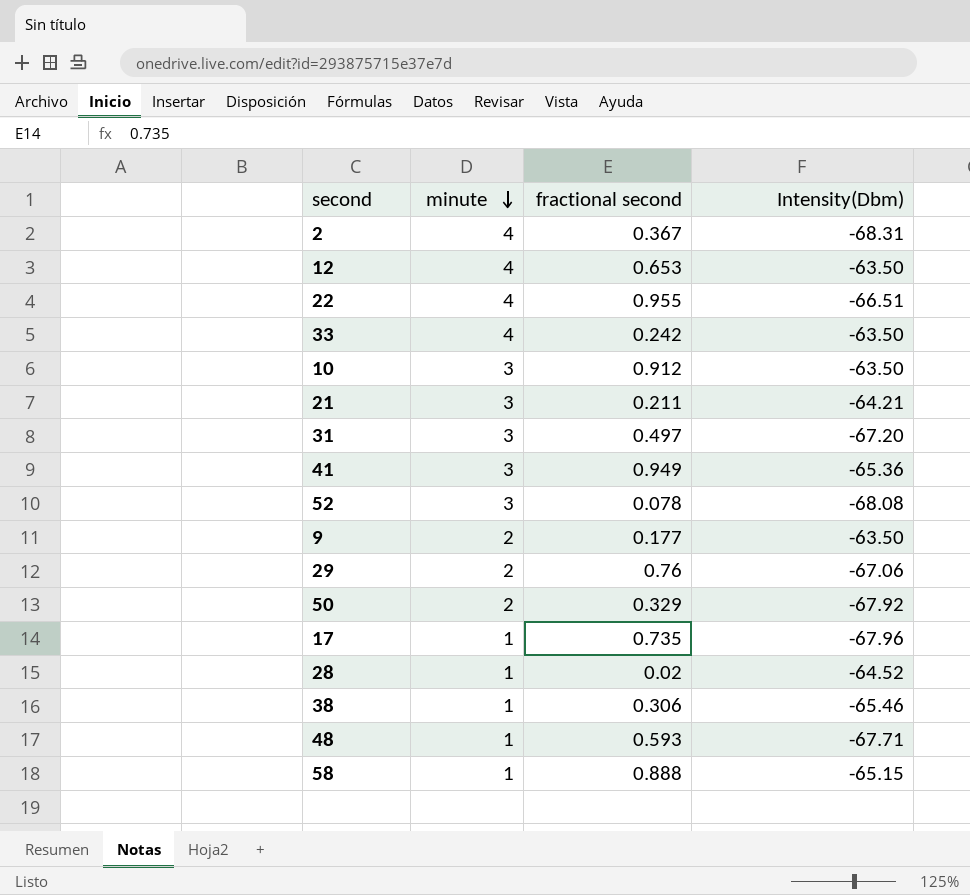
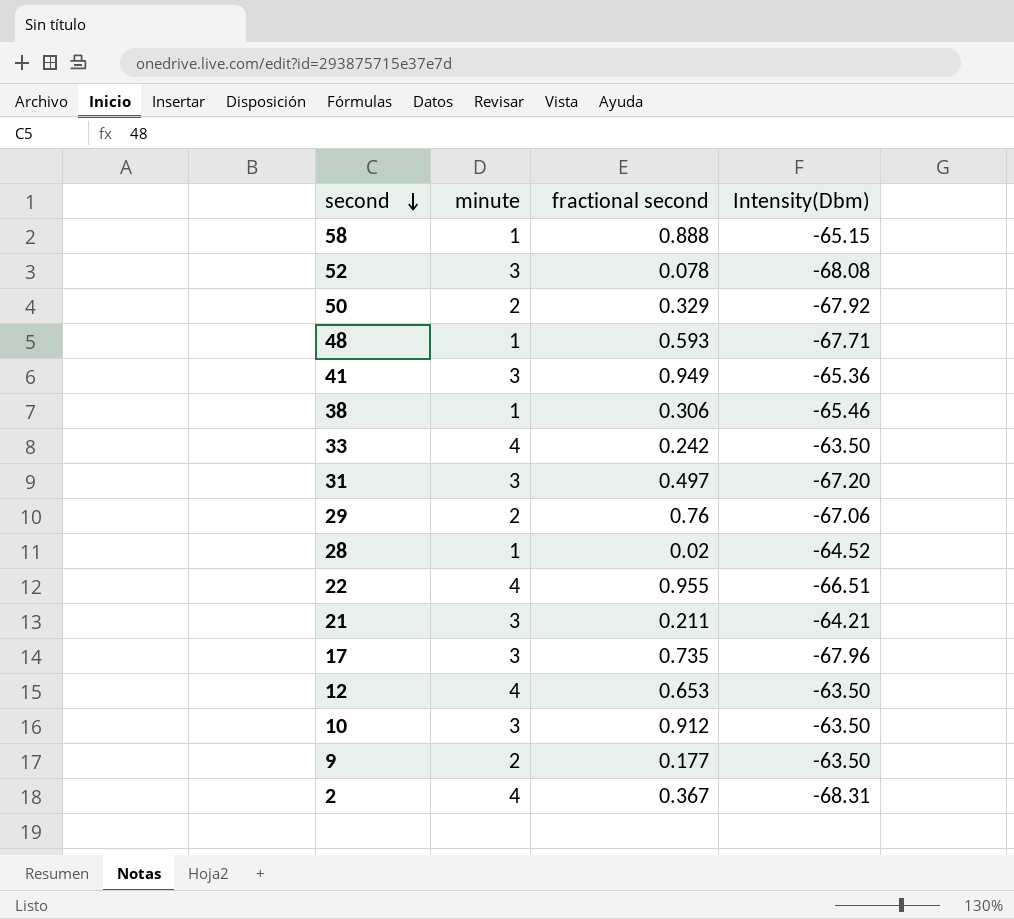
row order: minute descending -> second descending
17 | minute: 1 -> 3

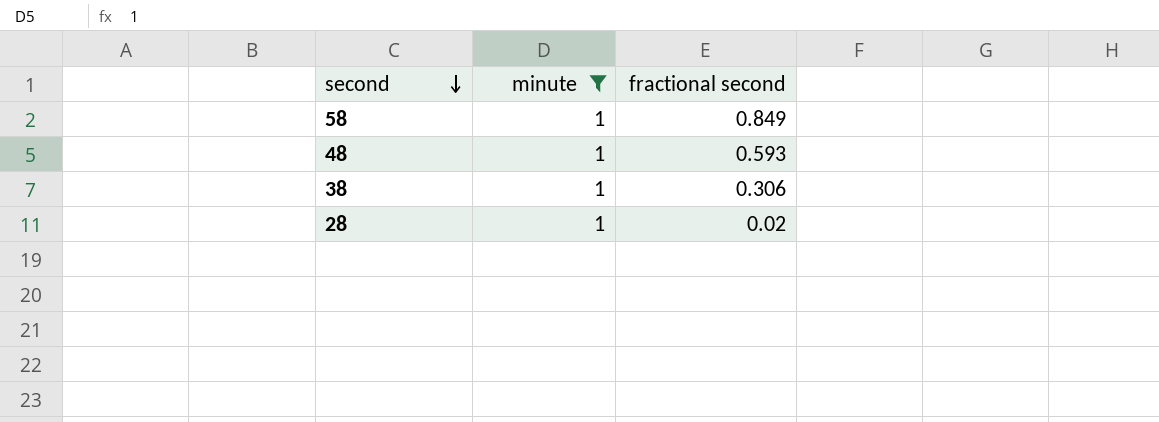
filter: none -> minute = 1
column Intensity(Dbm) | position: 4 -> none
58 | fractional second: 0.888 -> 0.849

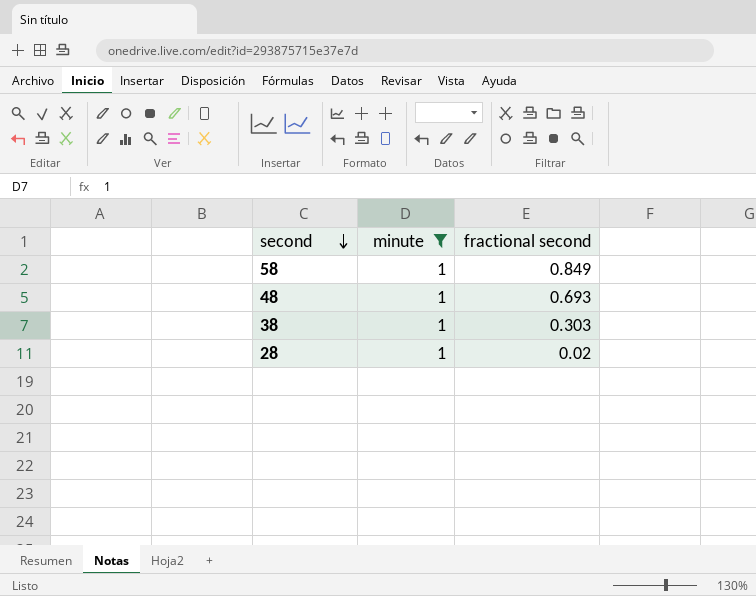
48 | fractional second: 0.593 -> 0.693
38 | fractional second: 0.306 -> 0.303

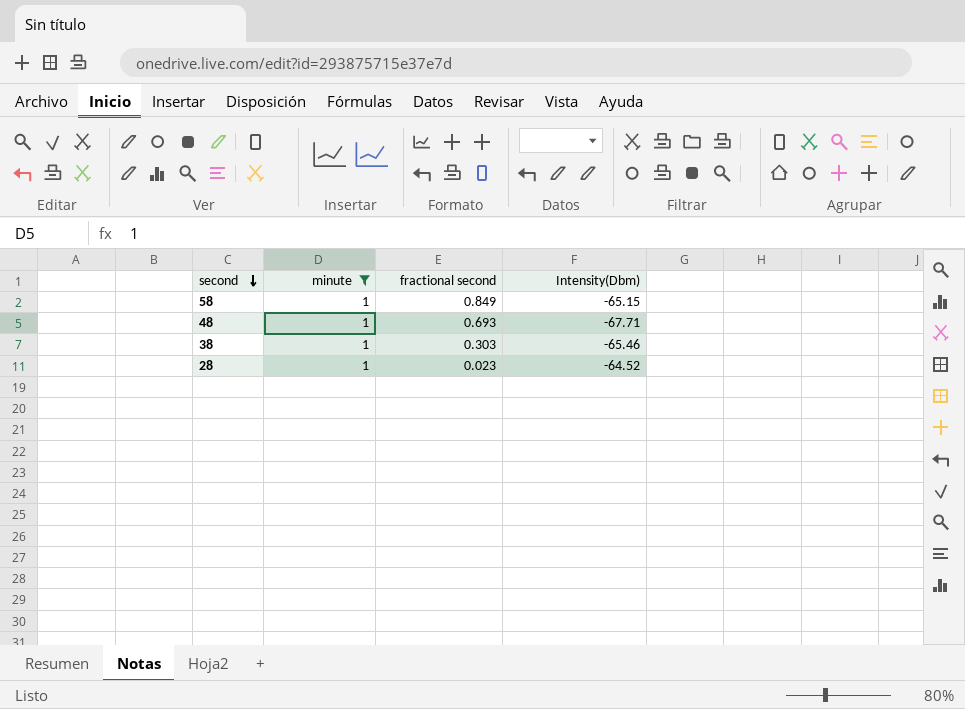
column Intensity(Dbm) | position: none -> 4
28 | fractional second: 0.02 -> 0.023

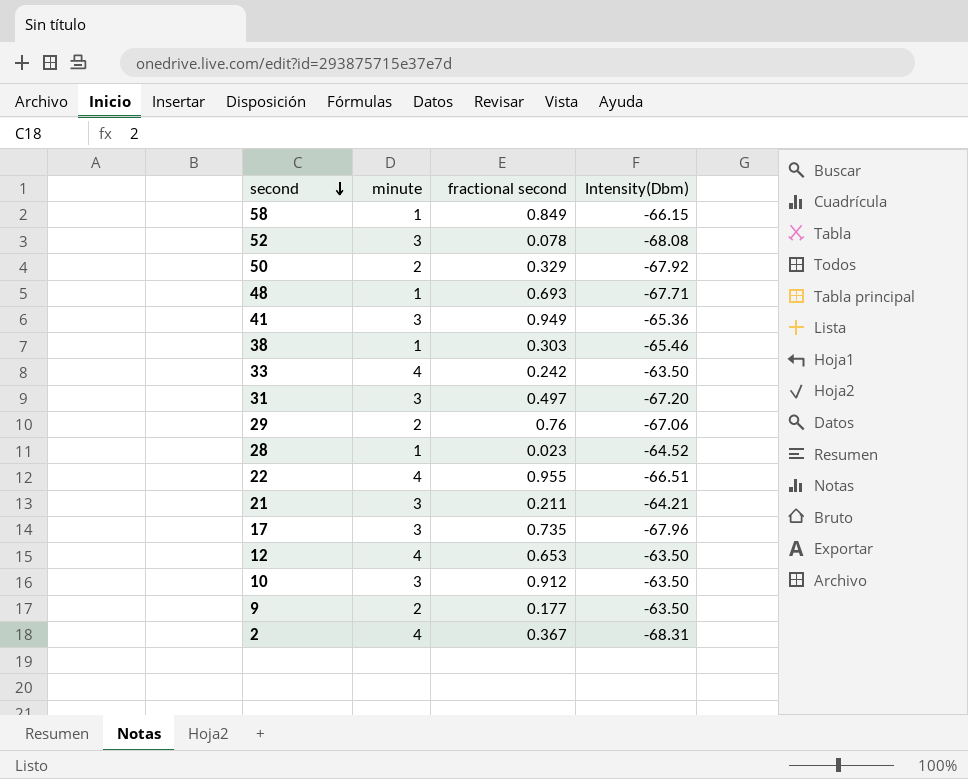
filter: minute = 1 -> none
58 | Intensity(Dbm): -65.15 -> -66.15

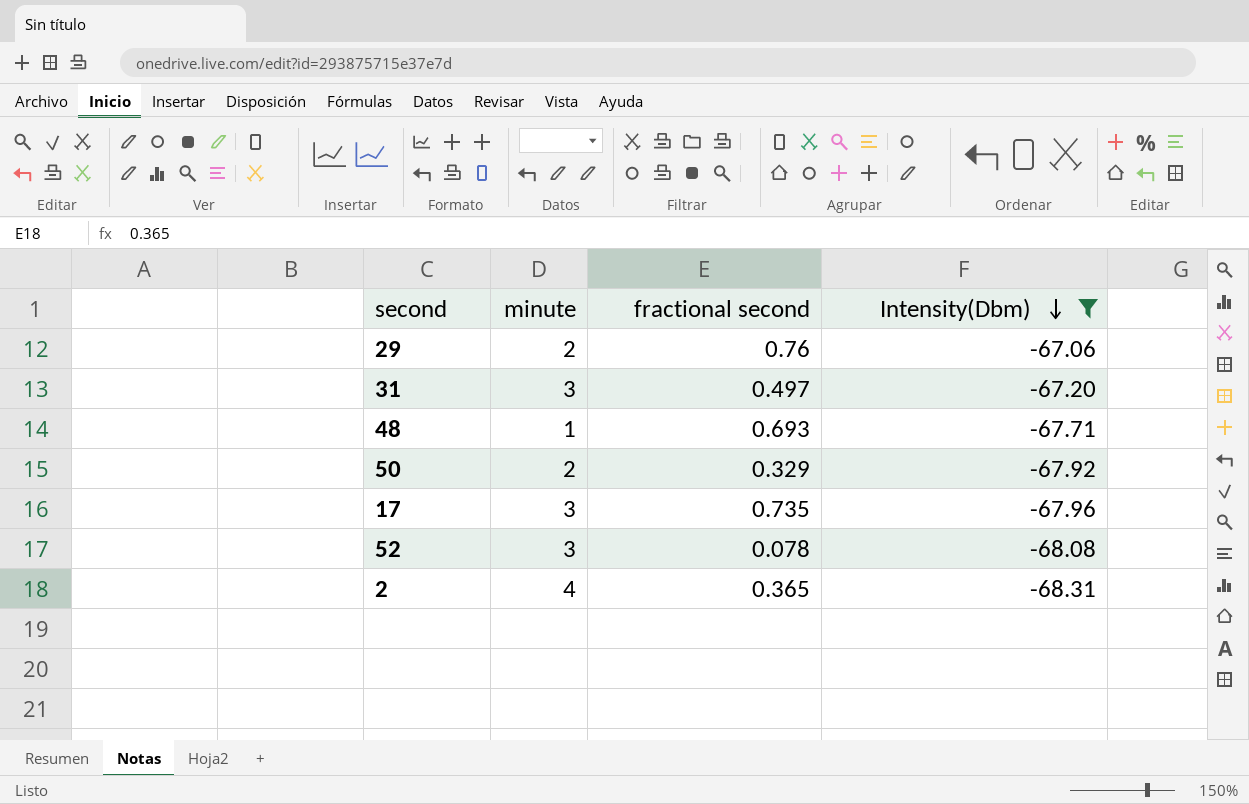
filter: none -> Intensity(Dbm) <= -67.06
row order: second descending -> Intensity(Dbm) descending
2 | fractional second: 0.367 -> 0.365

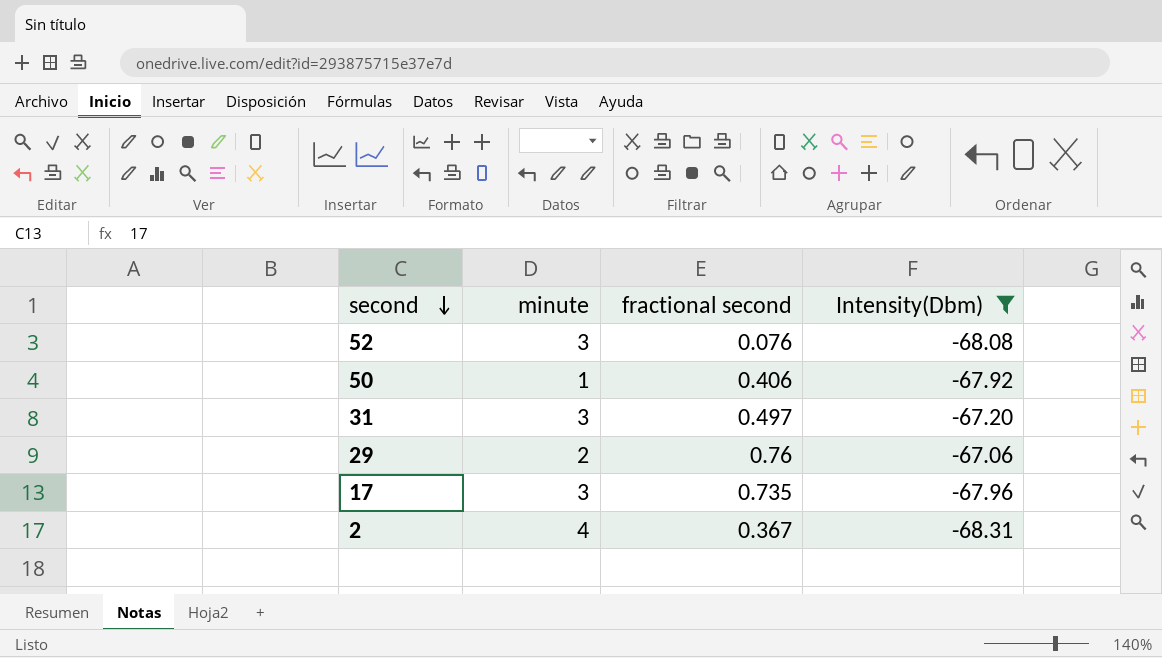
row order: Intensity(Dbm) descending -> second descending
row 48: 1 | 0.693 | -67.71 -> none
52 | fractional second: 0.078 -> 0.076
50 | minute: 2 -> 1
50 | fractional second: 0.329 -> 0.406
2 | fractional second: 0.365 -> 0.367

